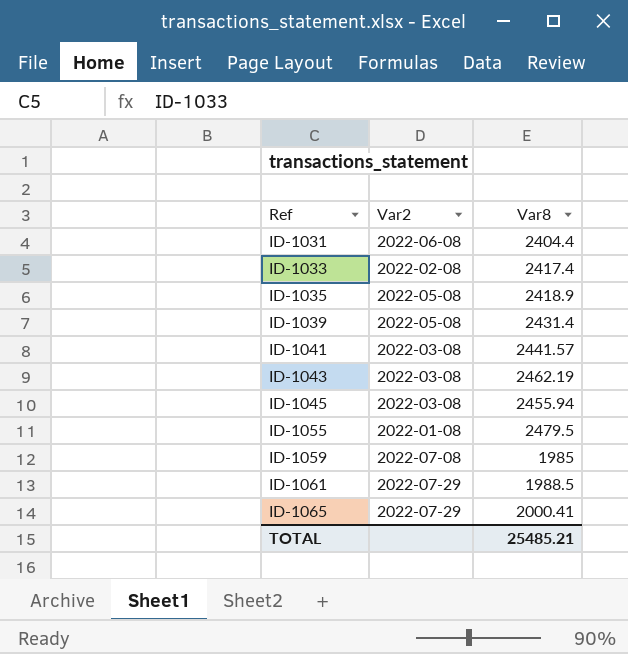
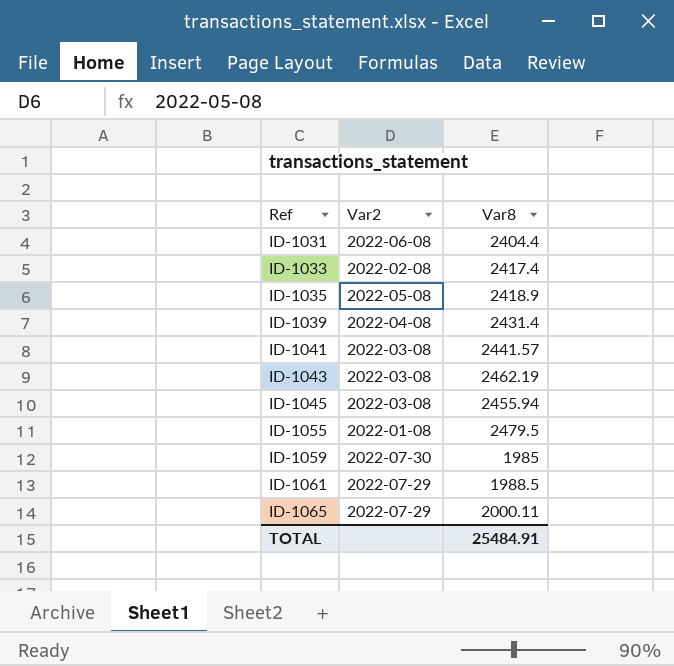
ID-1039 | Var2: 2022-05-08 -> 2022-04-08
ID-1059 | Var2: 2022-07-08 -> 2022-07-30
ID-1065 | Var8: 2000.41 -> 2000.11
TOTAL | Var8: 25485.21 -> 25484.91

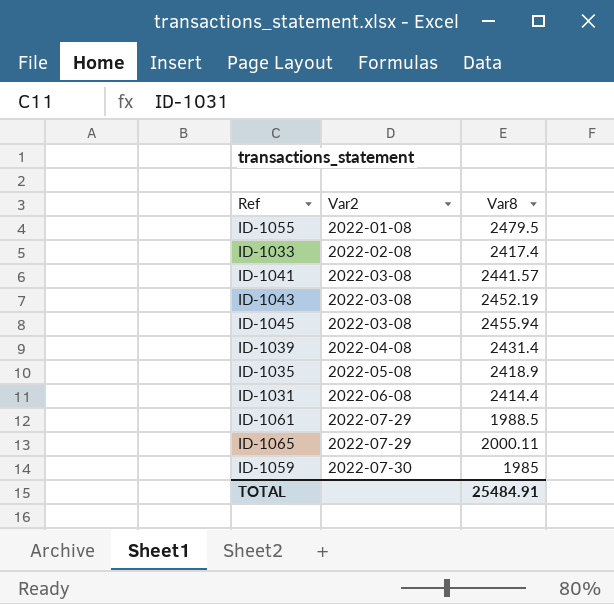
row order: Ref ascending -> Var2 ascending
ID-1043 | Var8: 2462.19 -> 2452.19
ID-1031 | Var8: 2404.4 -> 2414.4

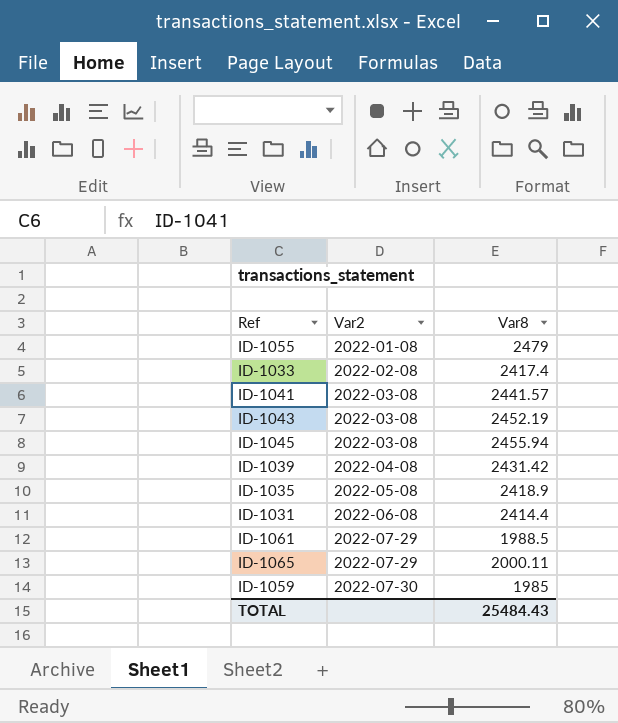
ID-1055 | Var8: 2479.5 -> 2479
ID-1039 | Var8: 2431.4 -> 2431.42
TOTAL | Var8: 25484.91 -> 25484.43

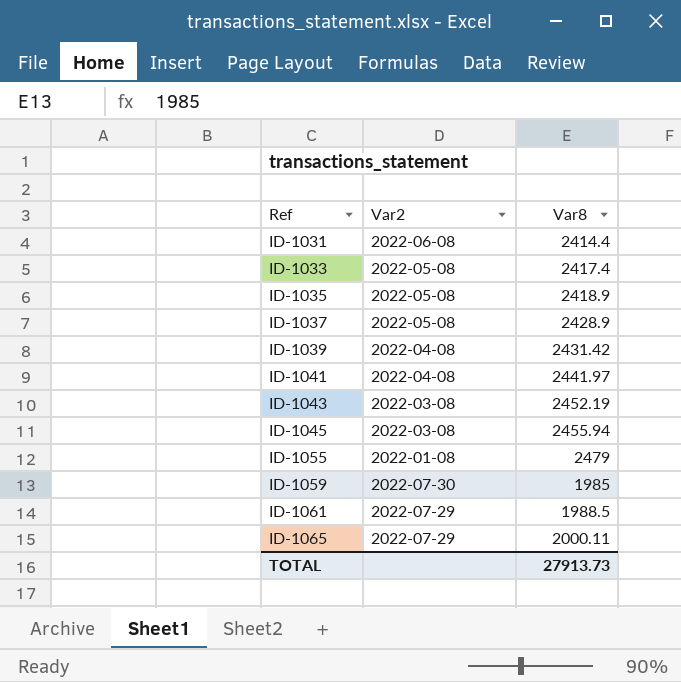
row order: Var2 ascending -> Ref ascending
ID-1033 | Var2: 2022-02-08 -> 2022-05-08
row ID-1037: none -> 2022-05-08 | 2428.9
ID-1041 | Var2: 2022-03-08 -> 2022-04-08
ID-1041 | Var8: 2441.57 -> 2441.97
TOTAL | Var8: 25484.43 -> 27913.73

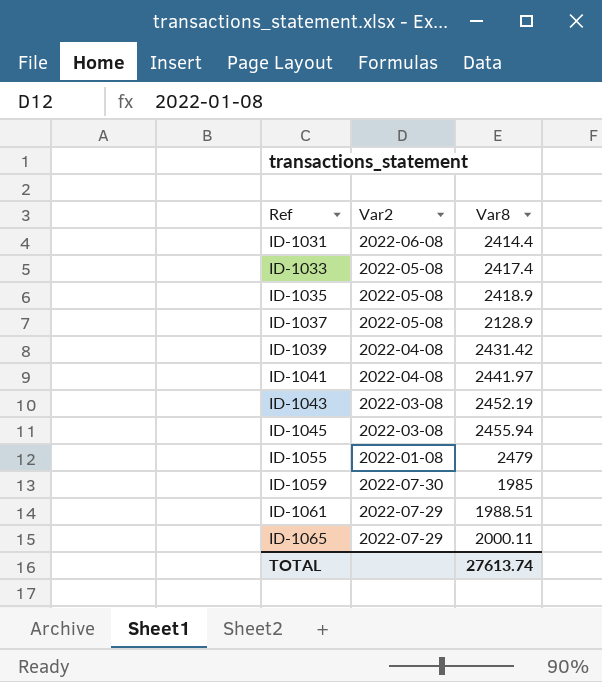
ID-1037 | Var8: 2428.9 -> 2128.9
ID-1061 | Var8: 1988.5 -> 1988.51
TOTAL | Var8: 27913.73 -> 27613.74

